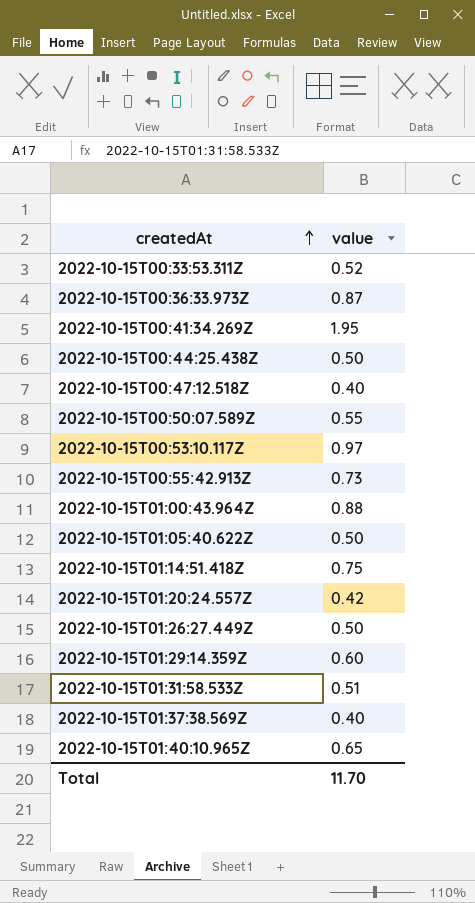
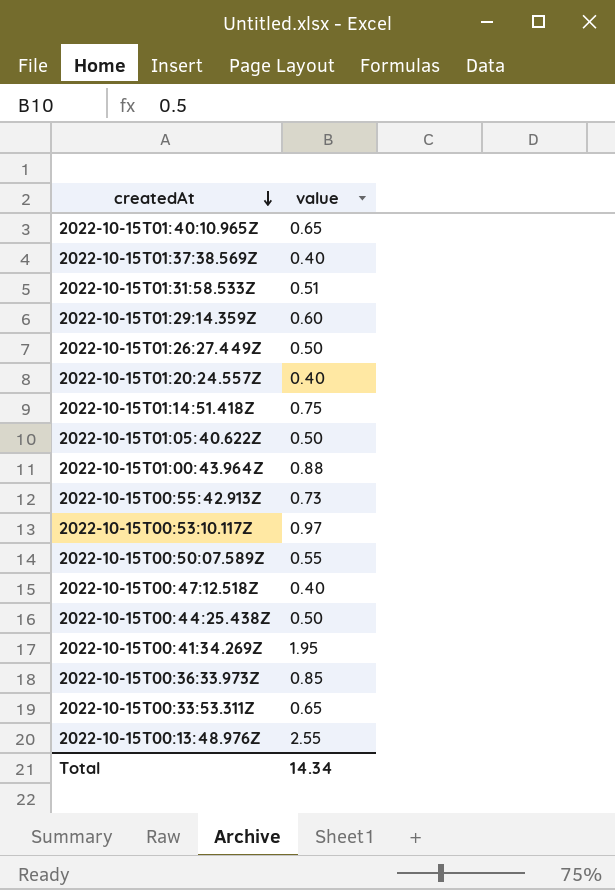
row order: createdAt ascending -> createdAt descending
2022-10-15T01:20:24.557Z | value: 0.42 -> 0.40
2022-10-15T00:36:33.973Z | value: 0.87 -> 0.85
2022-10-15T00:33:53.311Z | value: 0.52 -> 0.65
row 2022-10-15T00:13:48.976Z: none -> 2.55
Total | value: 11.70 -> 14.34

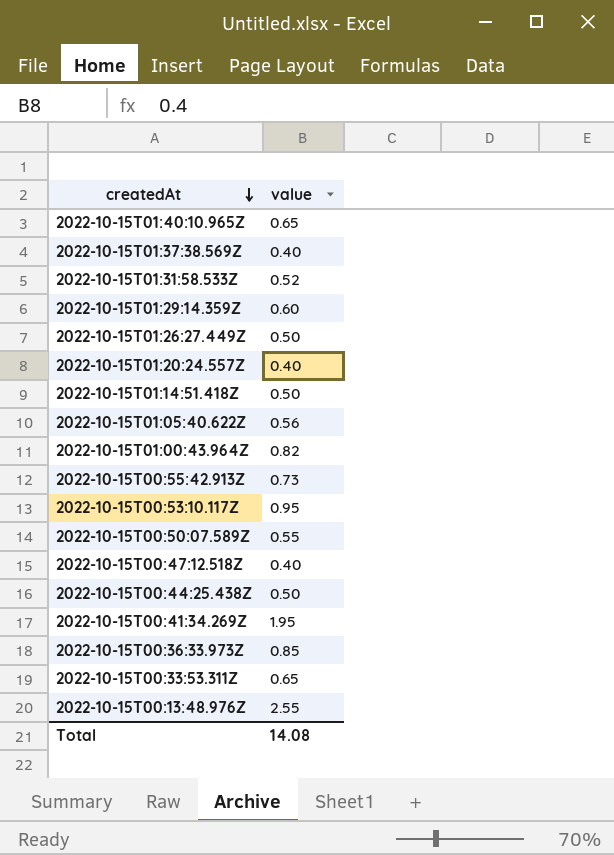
2022-10-15T01:31:58.533Z | value: 0.51 -> 0.52
2022-10-15T01:14:51.418Z | value: 0.75 -> 0.50
2022-10-15T01:05:40.622Z | value: 0.50 -> 0.56
2022-10-15T01:00:43.964Z | value: 0.88 -> 0.82
2022-10-15T00:53:10.117Z | value: 0.97 -> 0.95
Total | value: 14.34 -> 14.08

